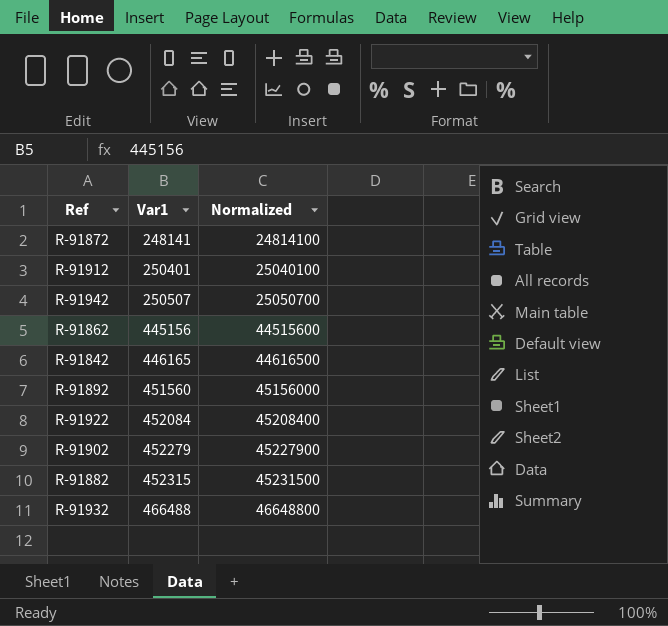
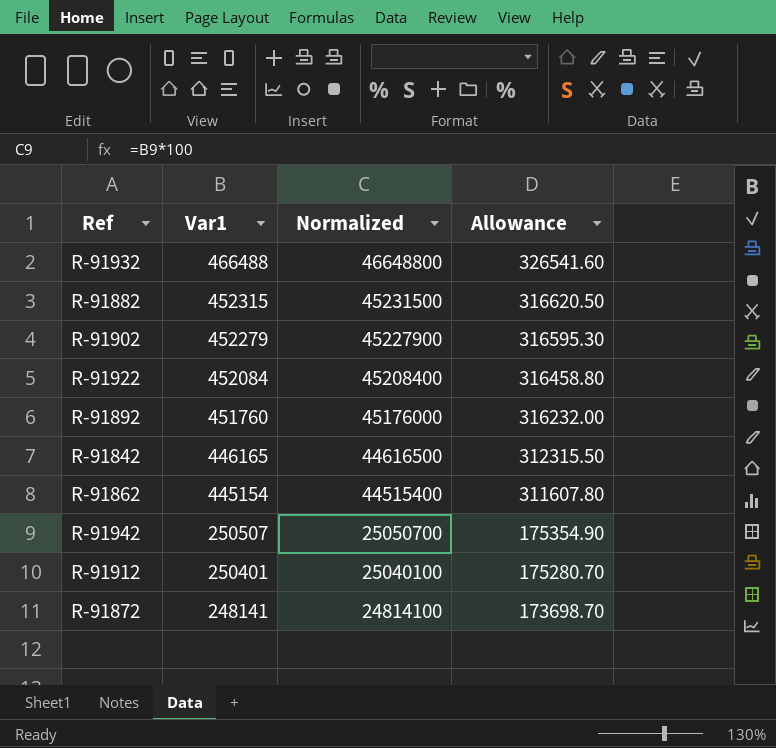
row order: Var1 ascending -> Var1 descending
column Allowance | formula: none -> [Var1] * 0.7
R-91892 | Var1: 451560 -> 451760
R-91892 | Normalized: 45156000 -> 45176000
R-91862 | Var1: 445156 -> 445154
R-91862 | Normalized: 44515600 -> 44515400

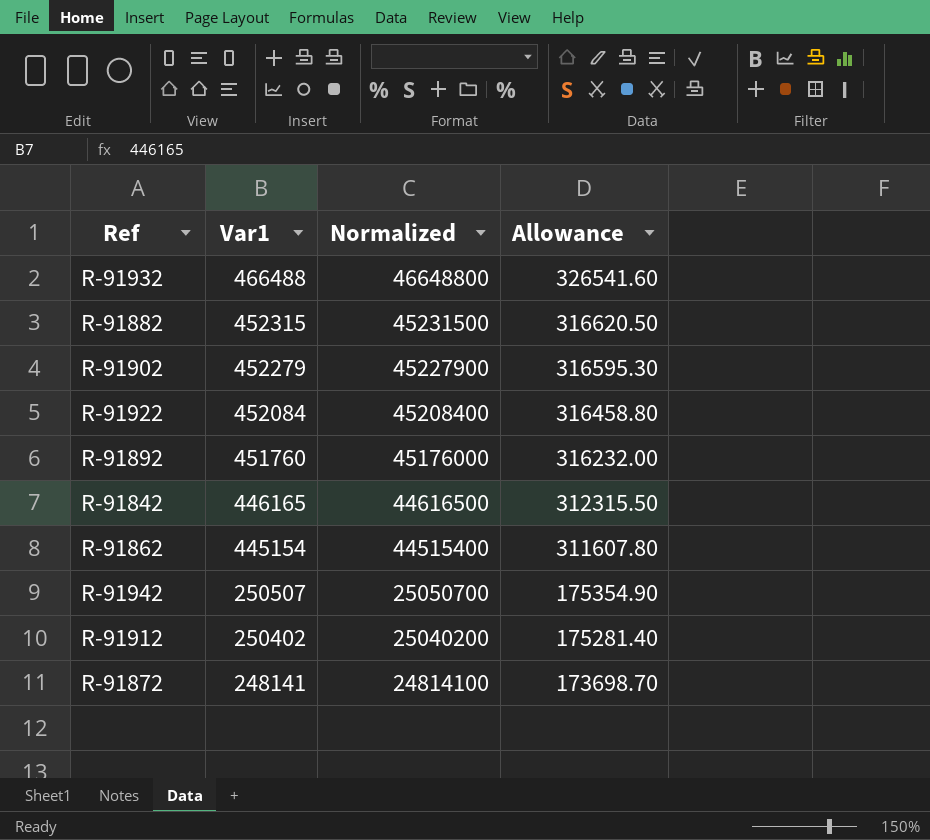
R-91912 | Var1: 250401 -> 250402
R-91912 | Normalized: 25040100 -> 25040200
R-91912 | Allowance: 175280.70 -> 175281.40

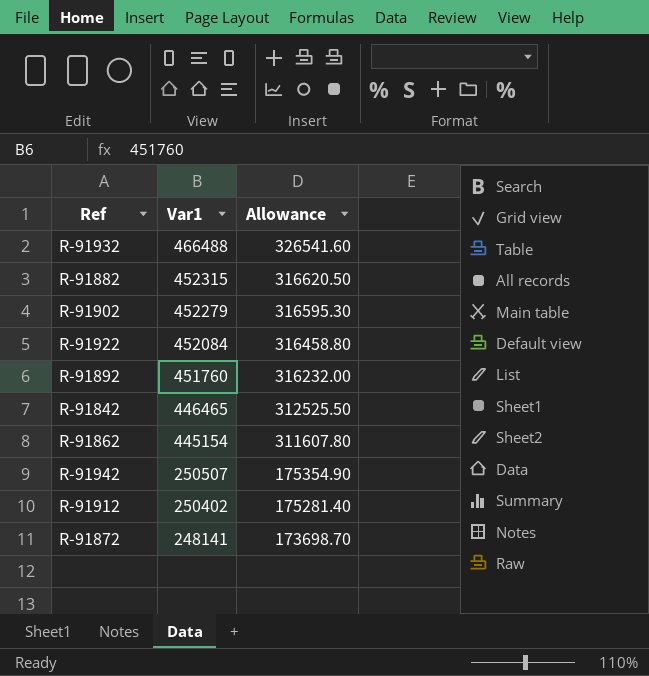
column Normalized | formula: [Var1] * 100 -> none
R-91842 | Var1: 446165 -> 446465
R-91842 | Allowance: 312315.50 -> 312525.50

